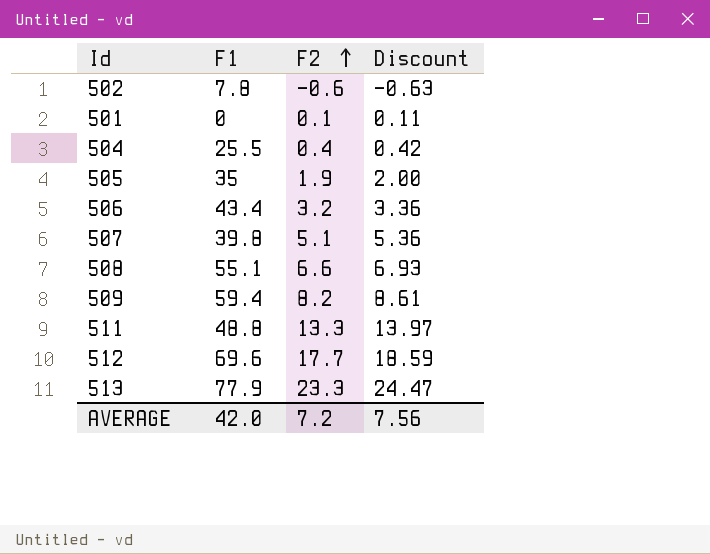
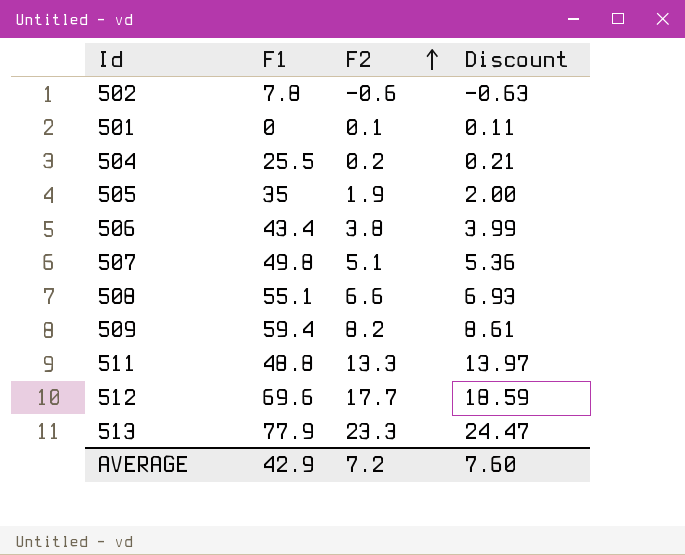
504 | F2: 0.4 -> 0.2
504 | Discount: 0.42 -> 0.21
506 | F2: 3.2 -> 3.8
506 | Discount: 3.36 -> 3.99
507 | F1: 39.8 -> 49.8
AVERAGE | F1: 42.0 -> 42.9
AVERAGE | Discount: 7.56 -> 7.60

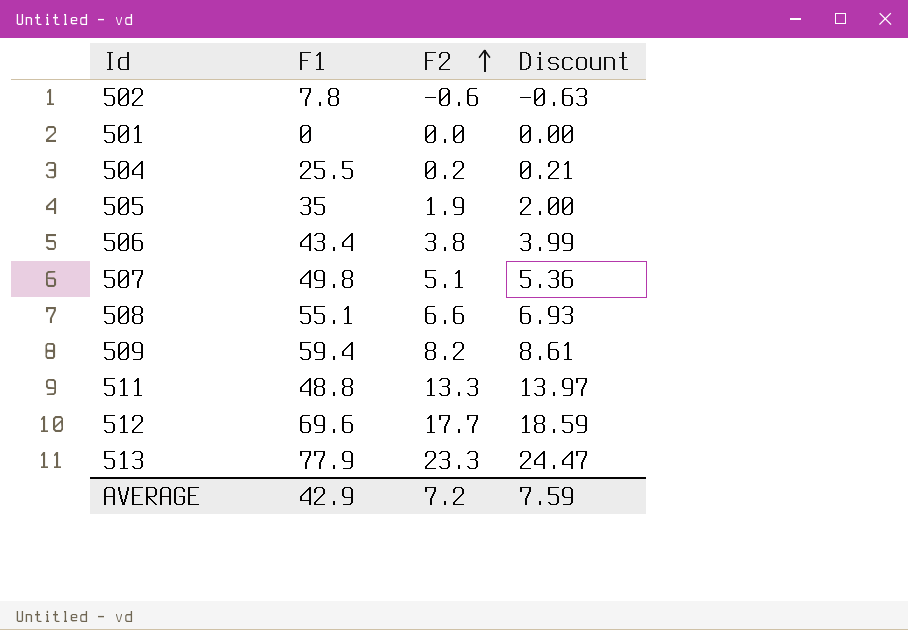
501 | F2: 0.1 -> 0.0
501 | Discount: 0.11 -> 0.00
AVERAGE | Discount: 7.60 -> 7.59

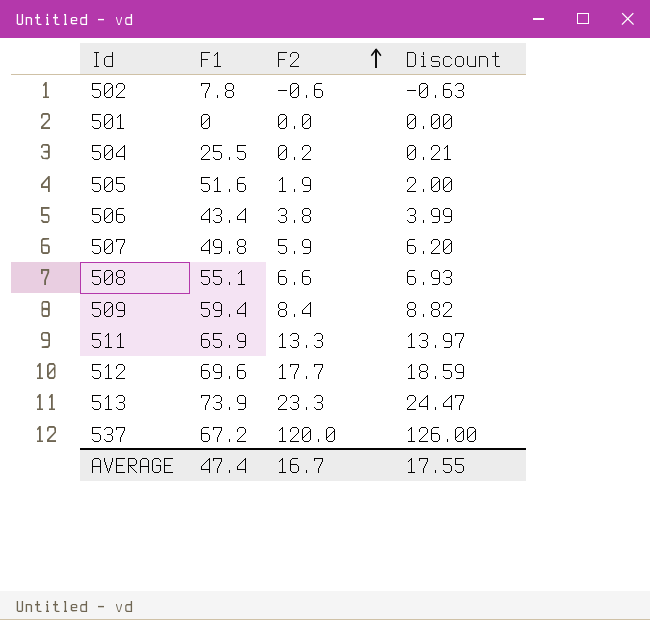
505 | F1: 35 -> 51.6
507 | F2: 5.1 -> 5.9
507 | Discount: 5.36 -> 6.20
509 | F2: 8.2 -> 8.4
509 | Discount: 8.61 -> 8.82
511 | F1: 48.8 -> 65.9
513 | F1: 77.9 -> 73.9
row 537: none -> 67.2 | 120.0 | 126.00
AVERAGE | F1: 42.9 -> 47.4
AVERAGE | F2: 7.2 -> 16.7
AVERAGE | Discount: 7.59 -> 17.55

